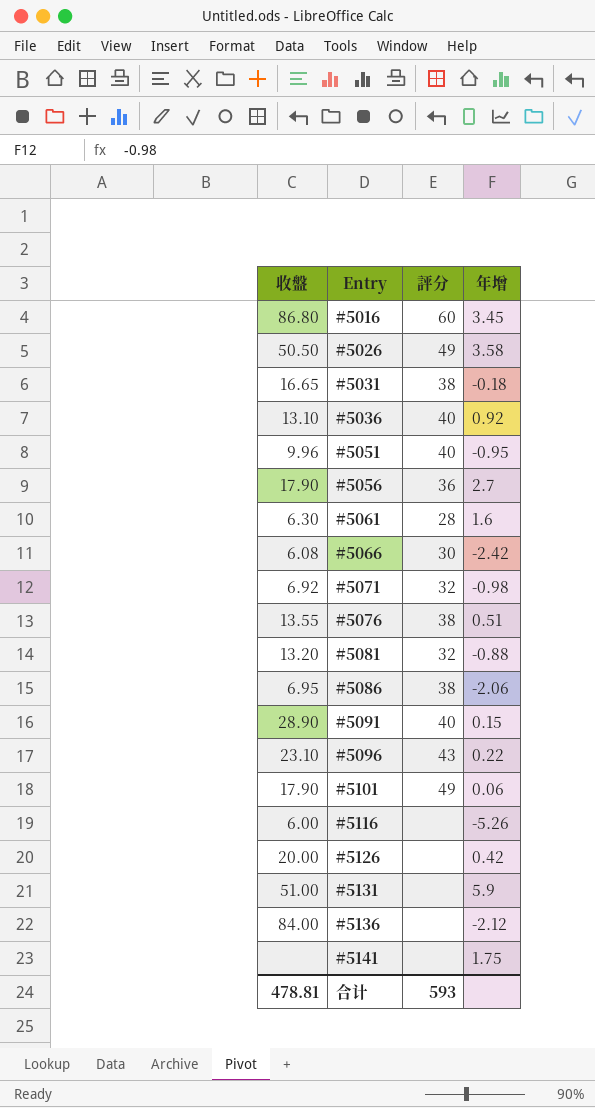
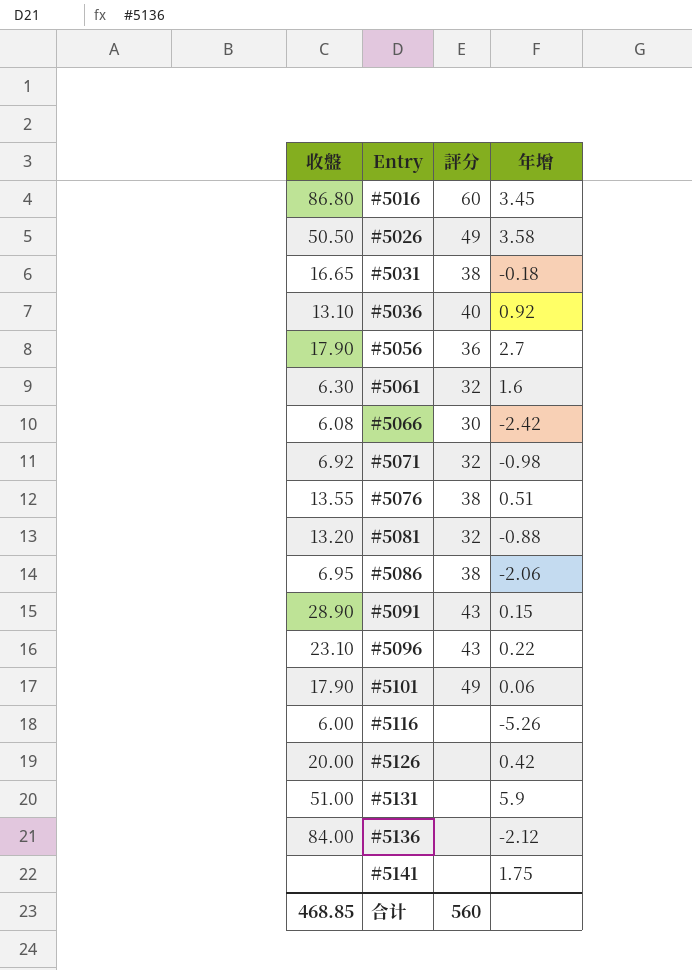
row #5051: 9.96 | 40 | -0.95 -> none
#5061 | 評分: 28 -> 32
#5091 | 評分: 40 -> 43
合计 | 收盤: 478.81 -> 468.85
合计 | 評分: 593 -> 560

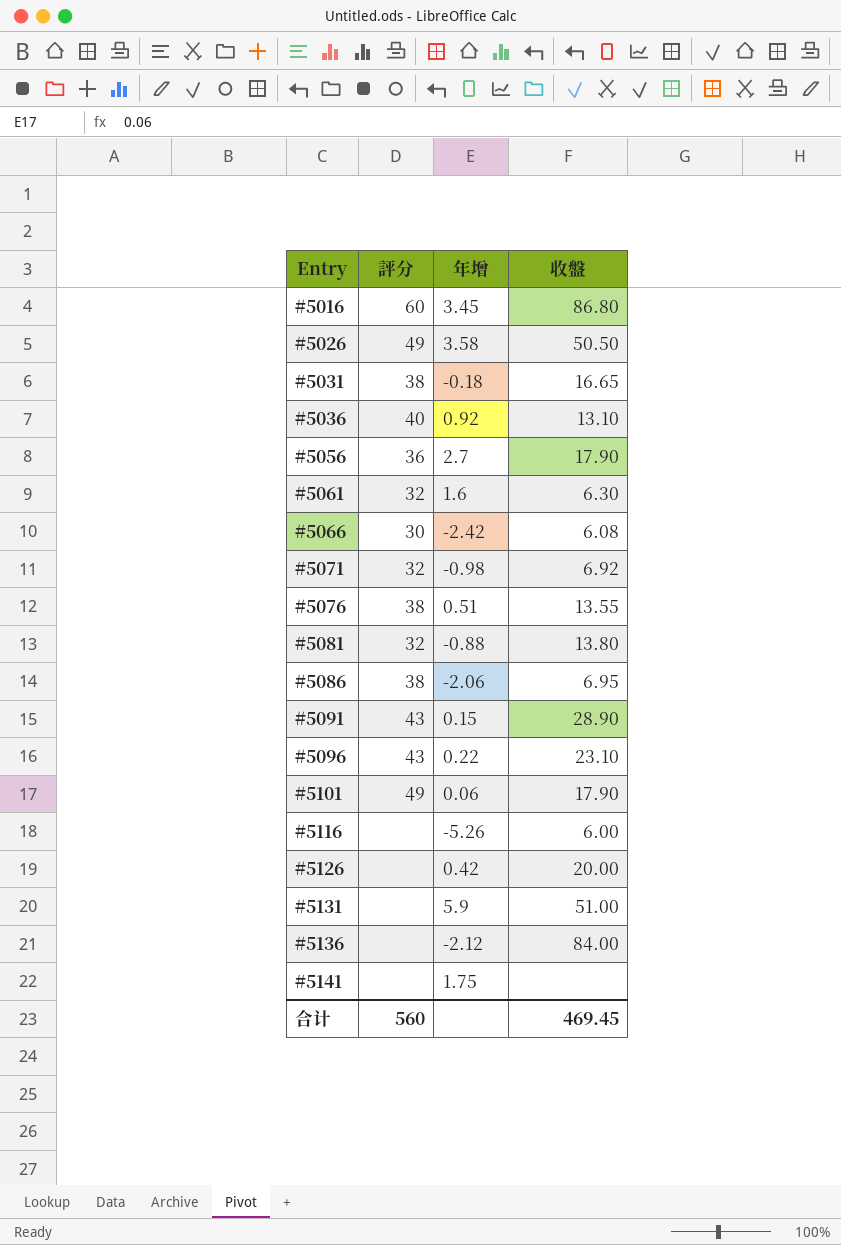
column 收盤 | position: 1 -> 4
#5081 | 收盤: 13.20 -> 13.80
合计 | 收盤: 468.85 -> 469.45

